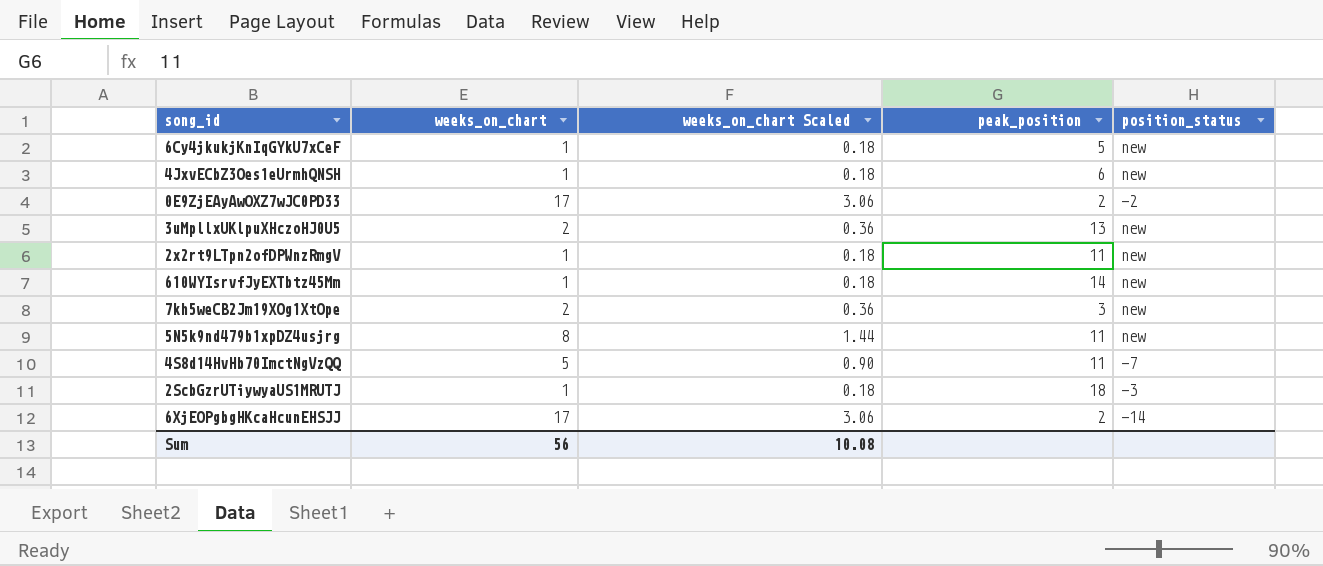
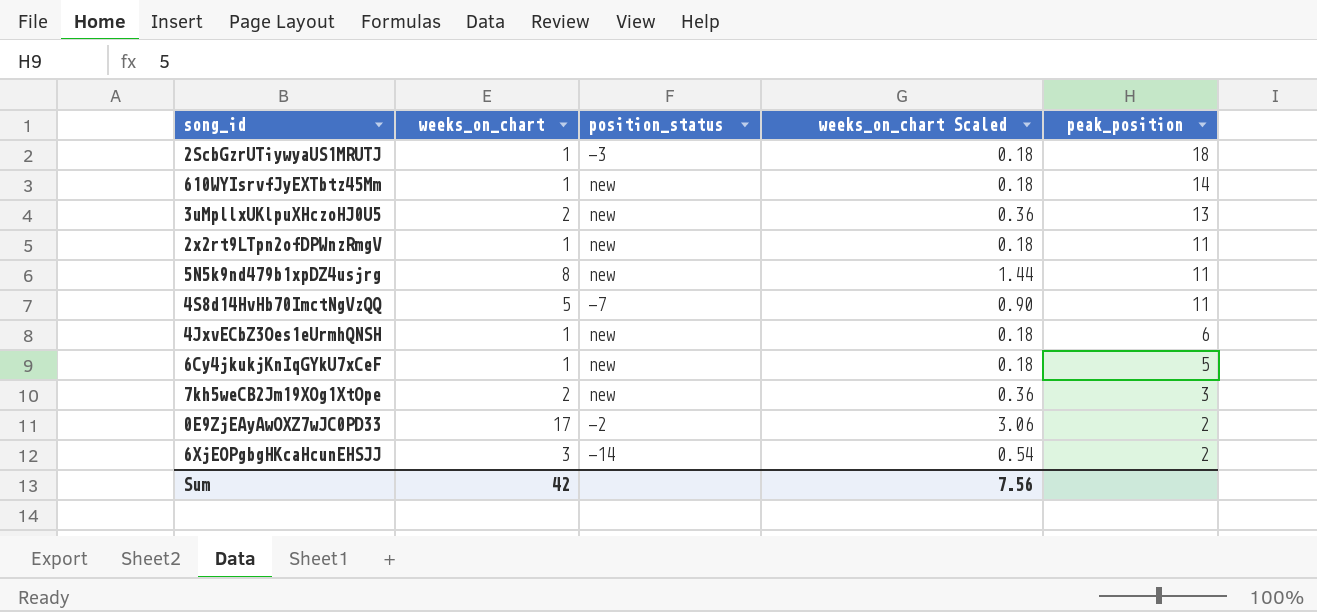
row order: none -> peak_position descending
column position_status | position: 5 -> 3
6XjEOPgbgHKcaHcunEHSJJ | weeks_on_chart: 17 -> 3
6XjEOPgbgHKcaHcunEHSJJ | weeks_on_chart Scaled: 3.06 -> 0.54
Sum | weeks_on_chart: 56 -> 42
Sum | weeks_on_chart Scaled: 10.08 -> 7.56

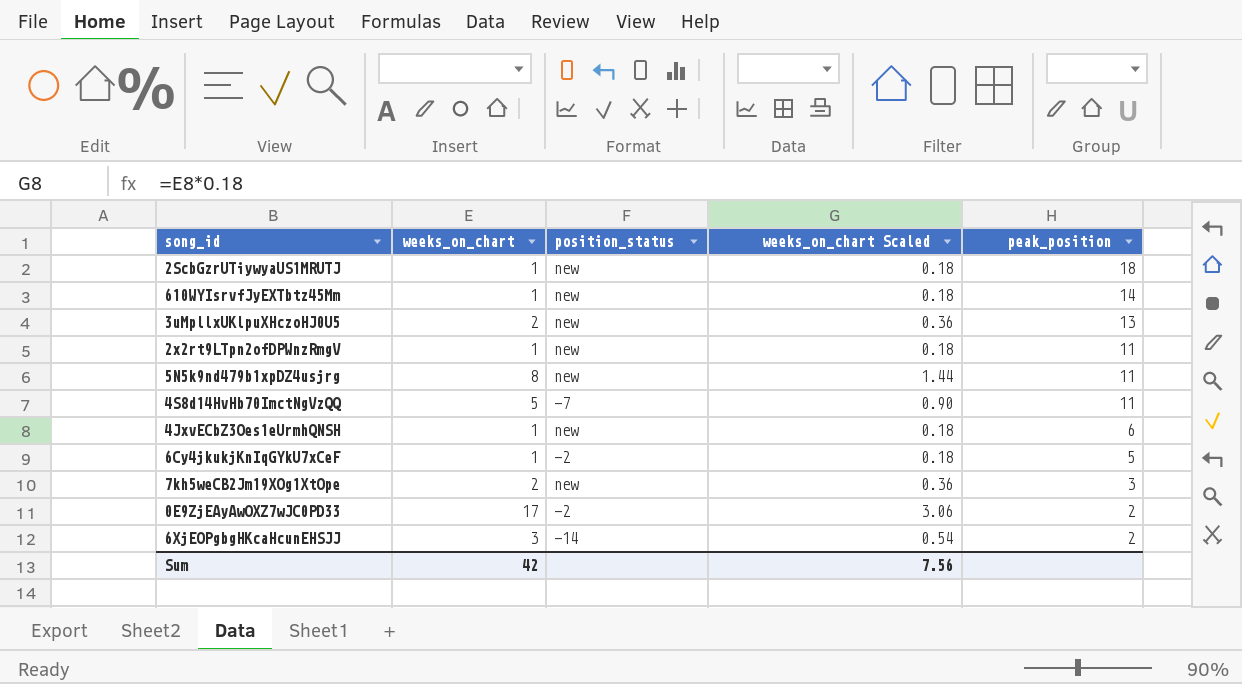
2ScbGzrUTiywyaUS1MRUTJ | position_status: -3 -> new
6Cy4jkukjKnIqGYkU7xCeF | position_status: new -> -2

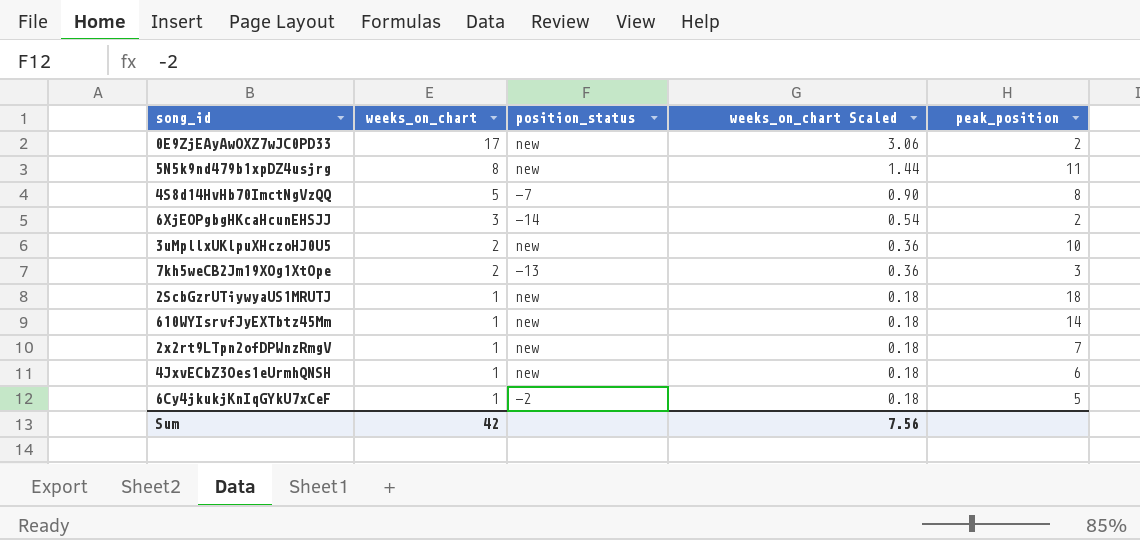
row order: peak_position descending -> weeks_on_chart descending
0E9ZjEAyAwOXZ7wJC0PD33 | position_status: -2 -> new
4S8d14HvHb70ImctNgVzQQ | peak_position: 11 -> 8
3uMpllxUKlpuXHczoHJ0U5 | peak_position: 13 -> 10
7kh5weCB2Jm19XOg1XtOpe | position_status: new -> -13
2x2rt9LTpn2ofDPWnzRmgV | peak_position: 11 -> 7

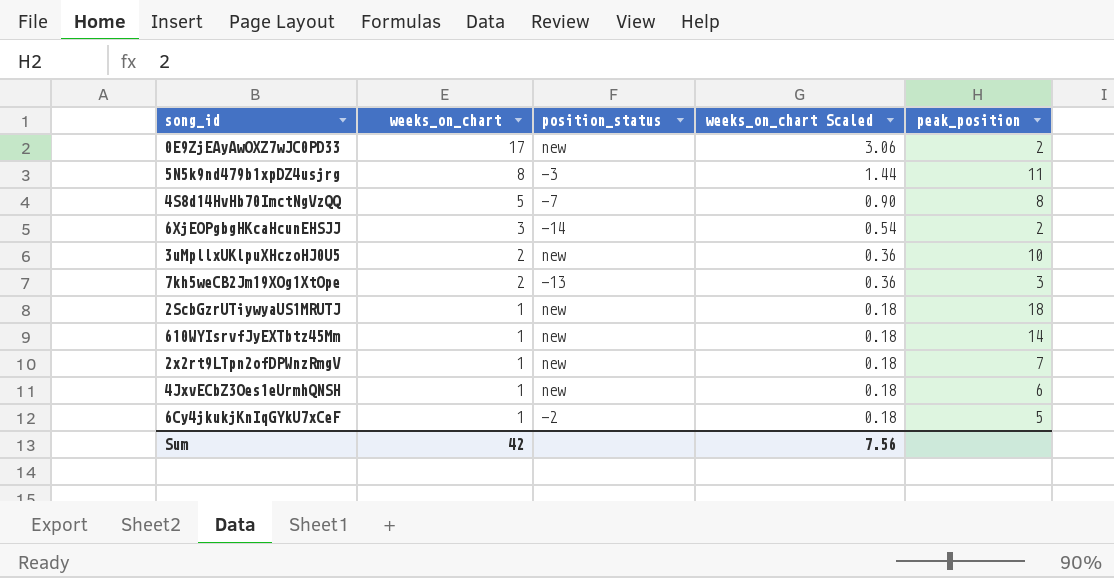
5N5k9nd479b1xpDZ4usjrg | position_status: new -> -3

